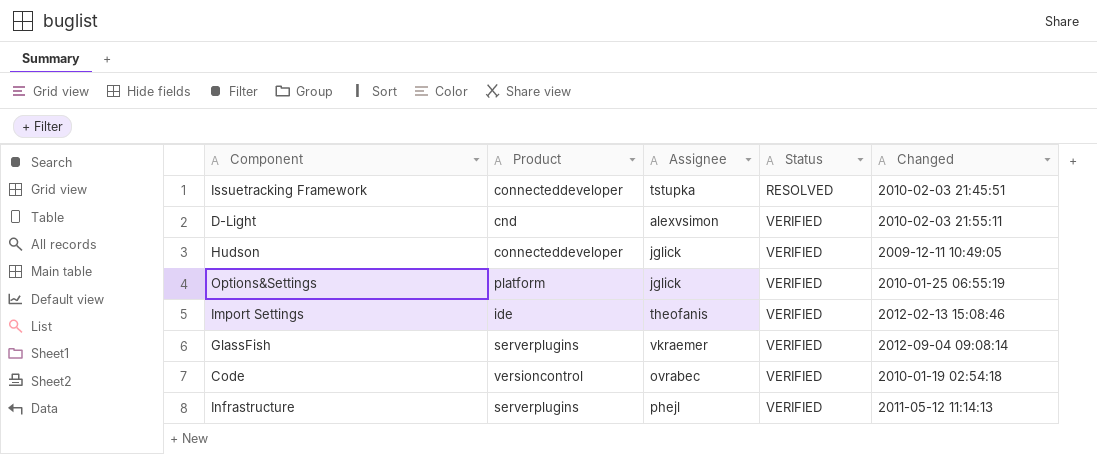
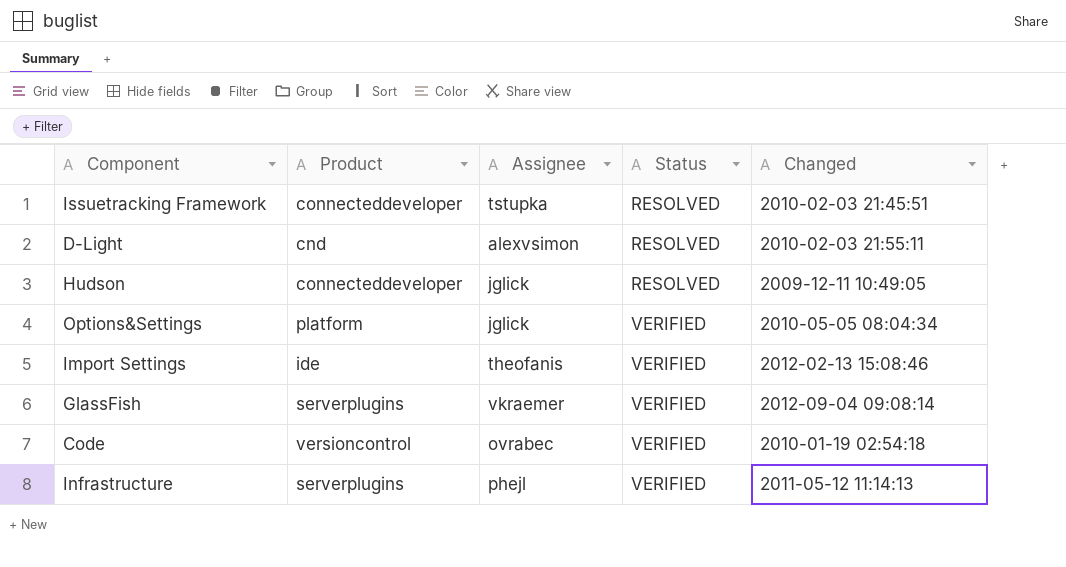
D-Light | Status: VERIFIED -> RESOLVED
Hudson | Status: VERIFIED -> RESOLVED
Options&Settings | Changed: 2010-01-25 06:55:19 -> 2010-05-05 08:04:34

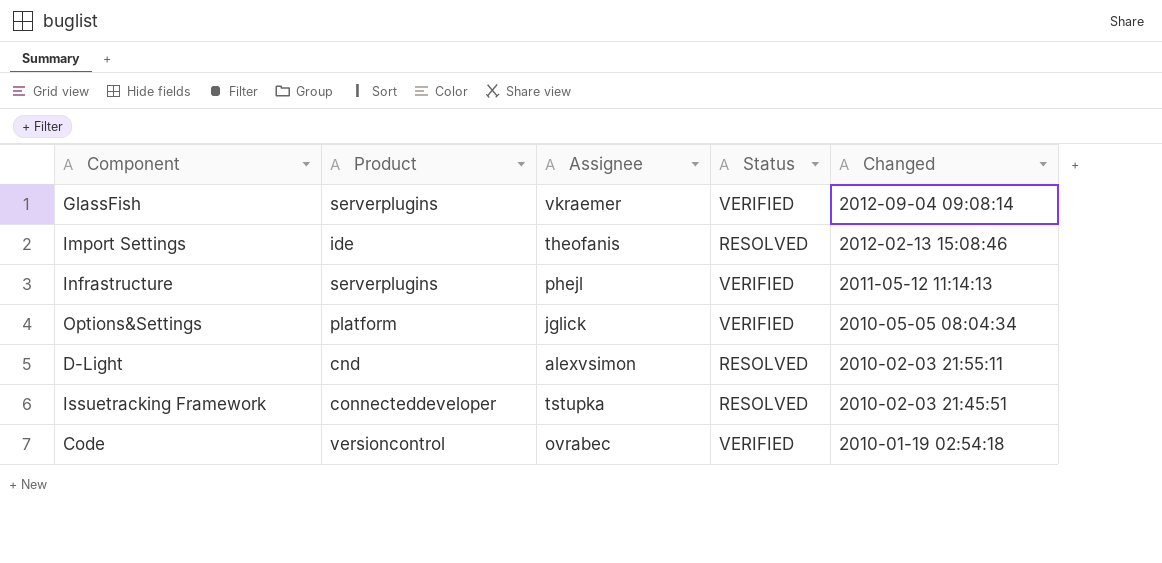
row order: Status ascending -> Changed descending
row Hudson: connecteddeveloper | jglick | RESOLVED | 2009-12-11 10:49:05 -> none
Import Settings | Status: VERIFIED -> RESOLVED

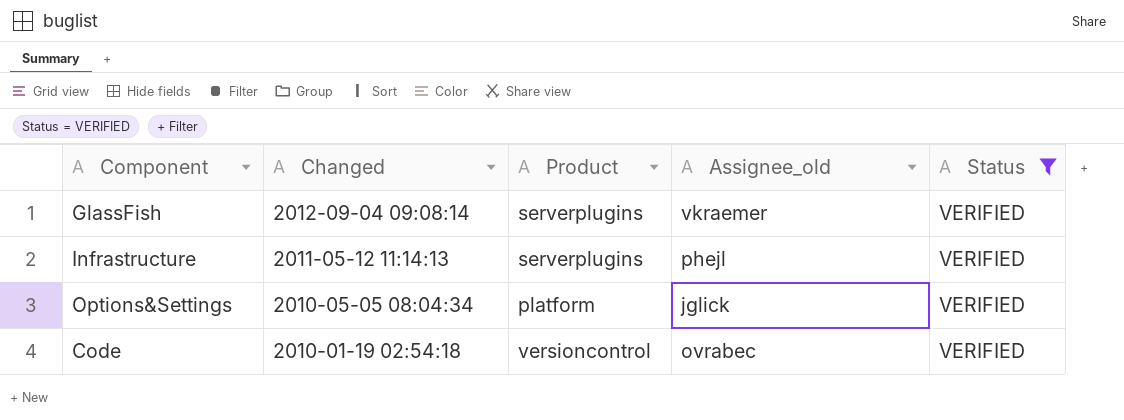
filter: none -> Status = VERIFIED
column Changed | position: 5 -> 2
column name: Assignee -> Assignee_old

